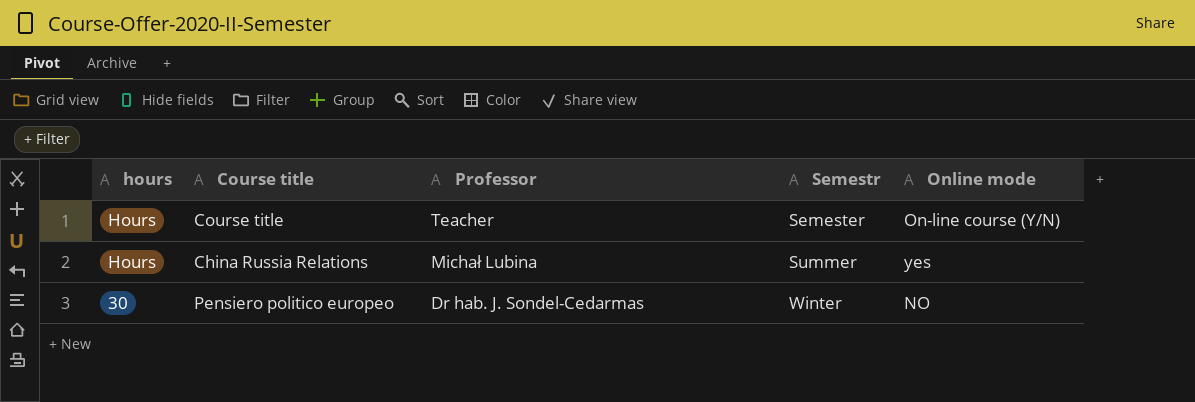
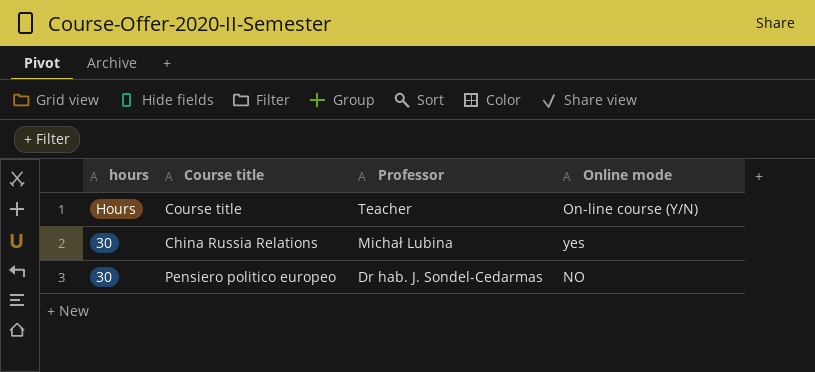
column Semestr | position: 4 -> none
China Russia Relations | hours: Hours -> 30

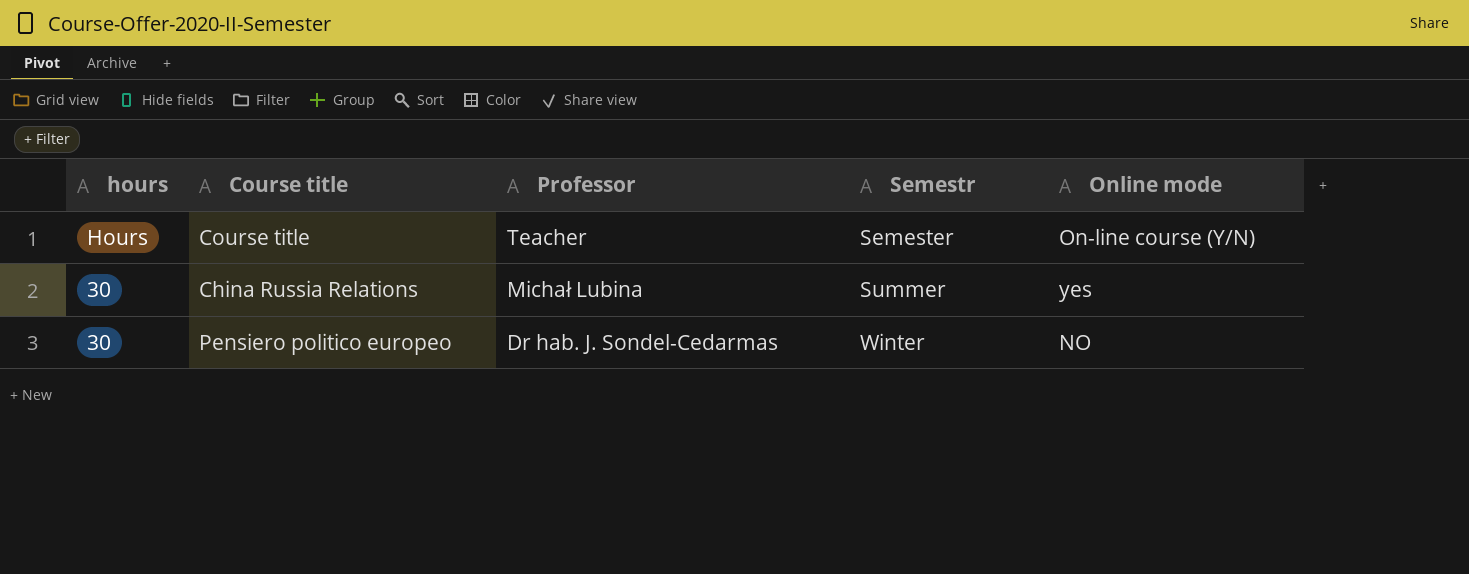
column Semestr | position: none -> 4

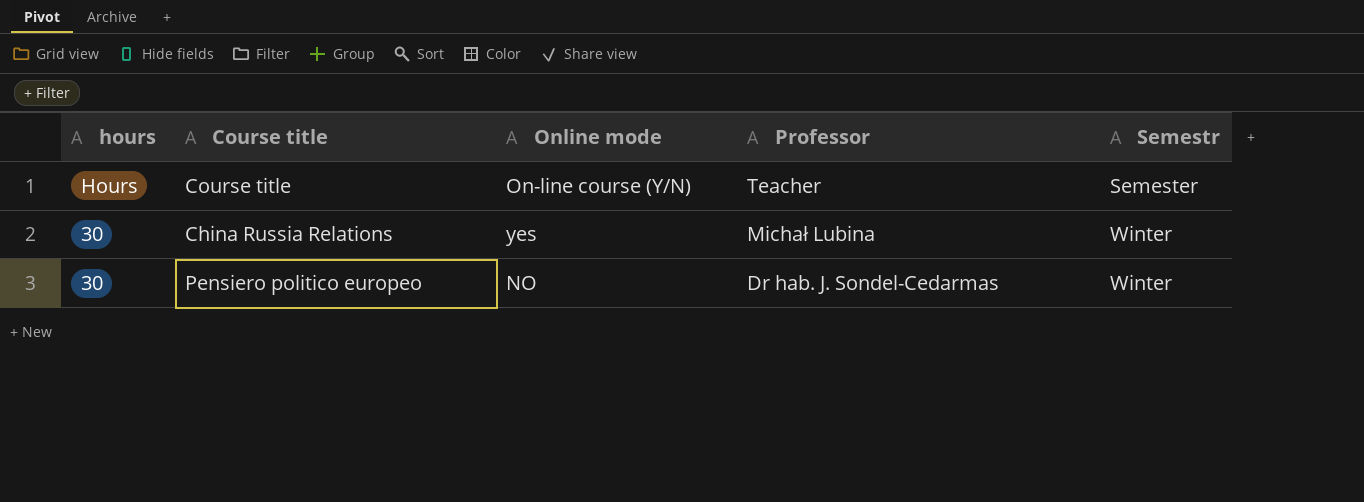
column Online mode | position: 5 -> 3
China Russia Relations | Semestr: Summer -> Winter

